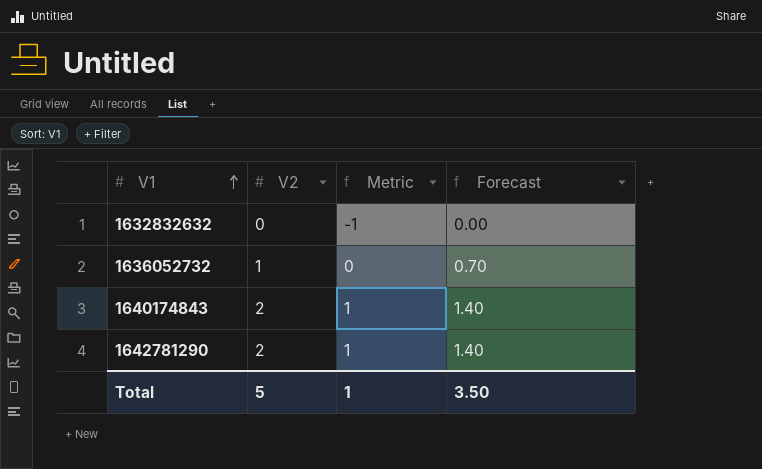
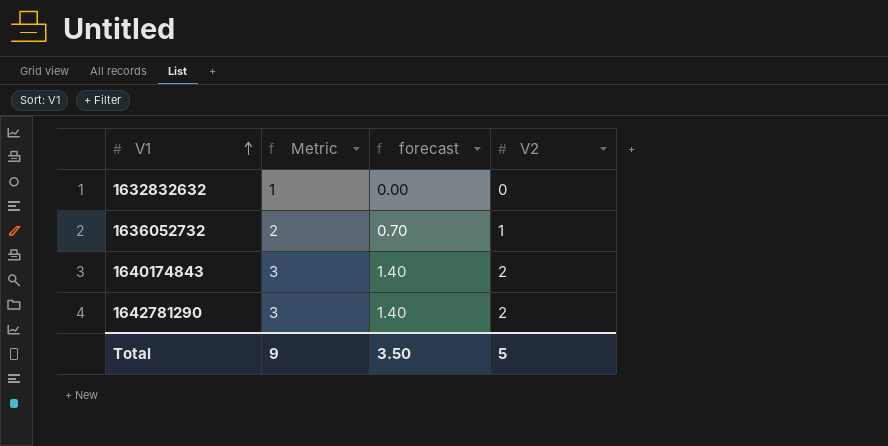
column Metric | formula: [V2] - 1 -> [V2] + 1
column name: Forecast -> forecast
column V2 | position: 2 -> 4
Total | Metric: 1 -> 9

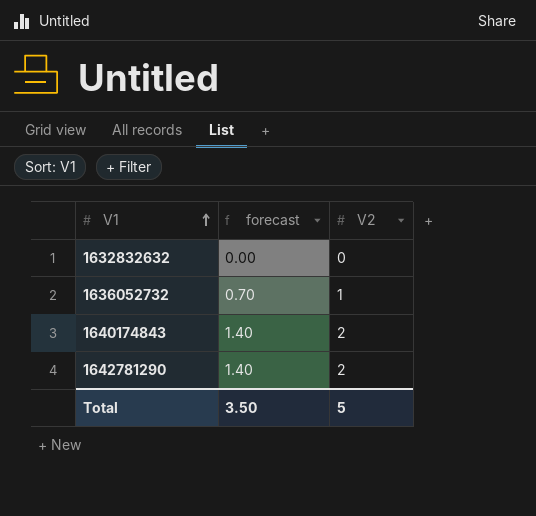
column Metric | formula: [V2] + 1 -> none

